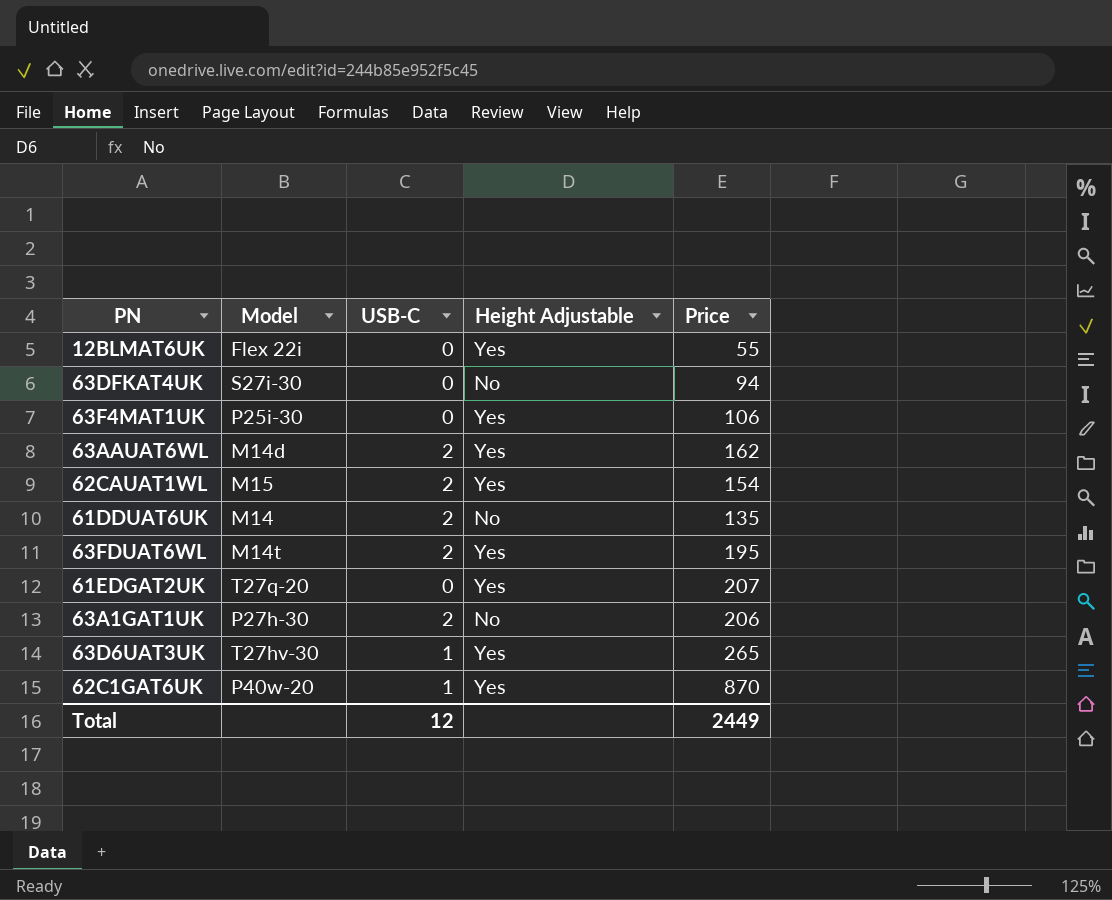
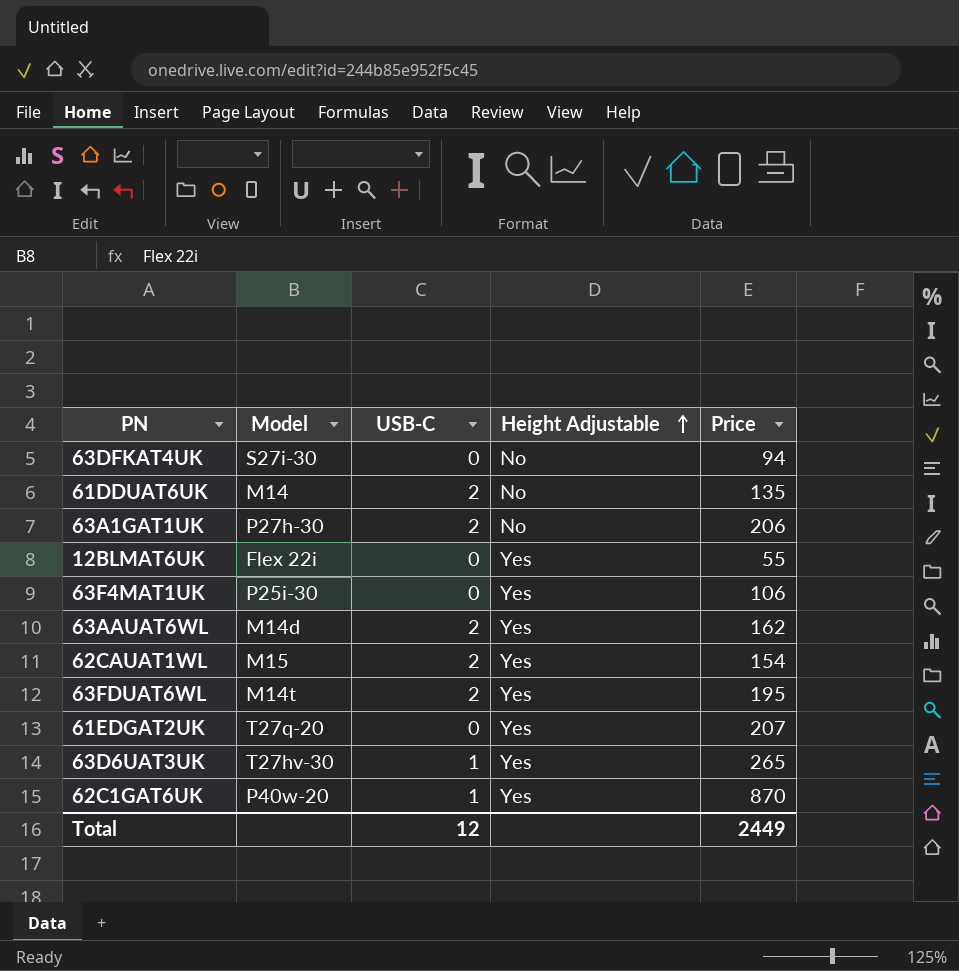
row order: none -> Height Adjustable ascending

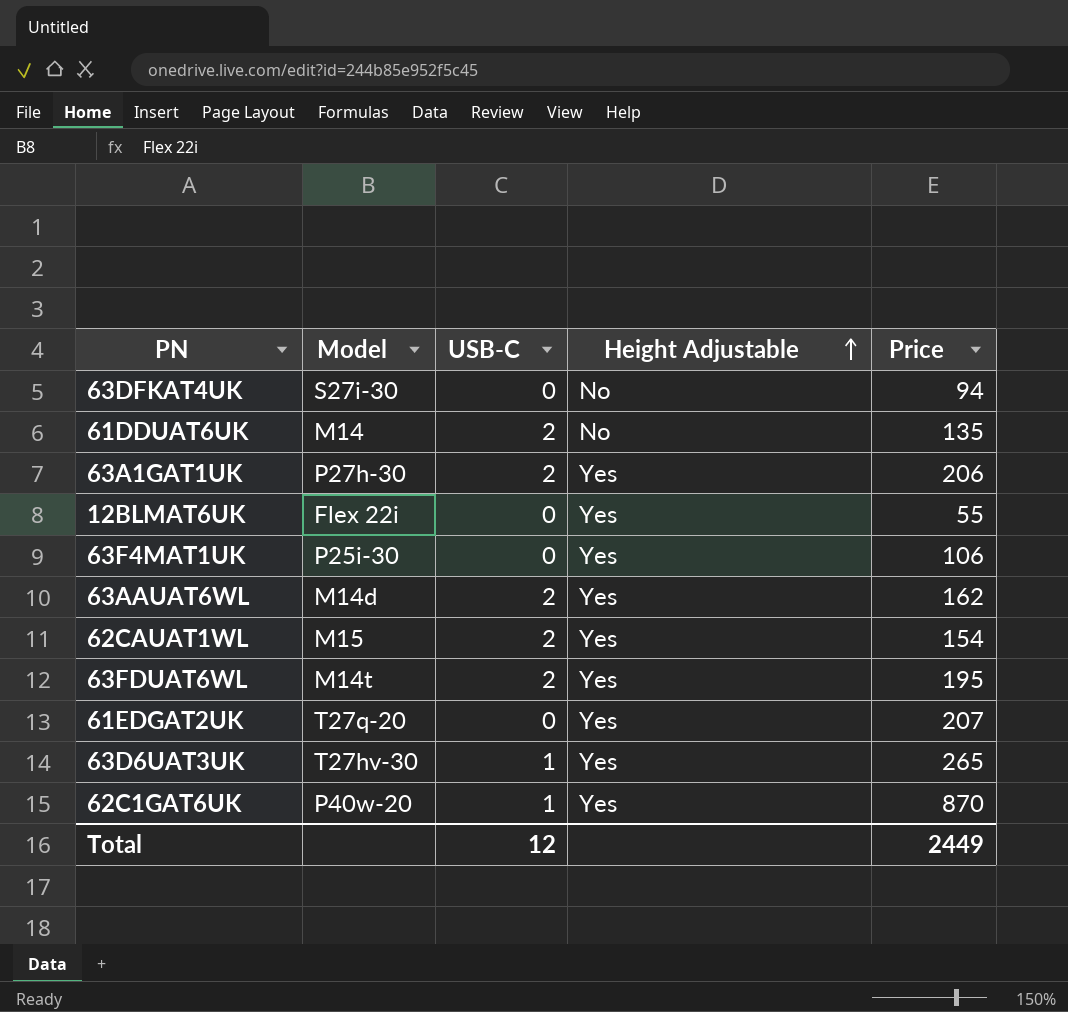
63A1GAT1UK | Height Adjustable: No -> Yes

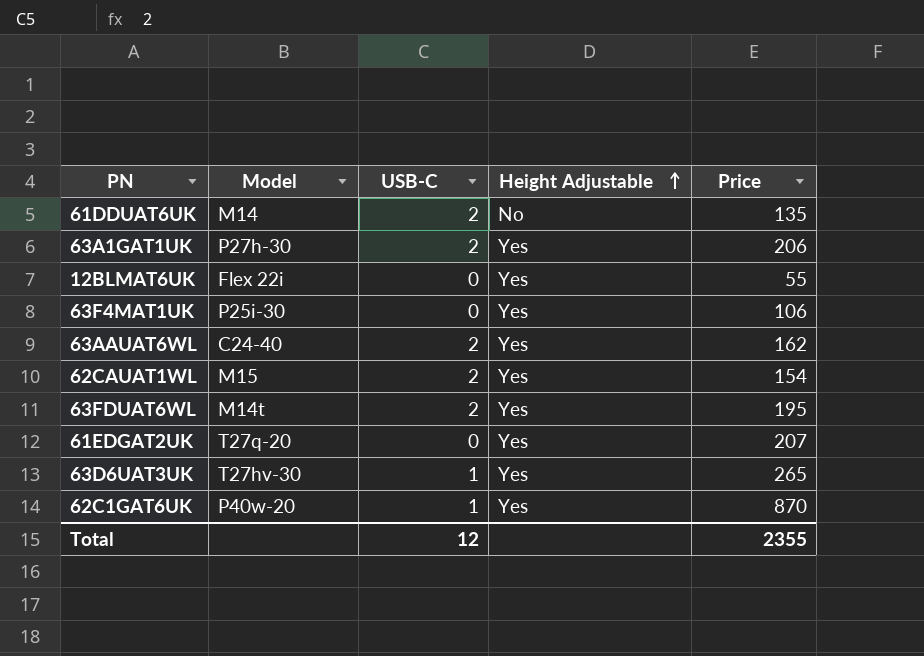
row 63DFKAT4UK: S27i-30 | 0 | No | 94 -> none
63AAUAT6WL | Model: M14d -> C24-40
Total | Price: 2449 -> 2355

